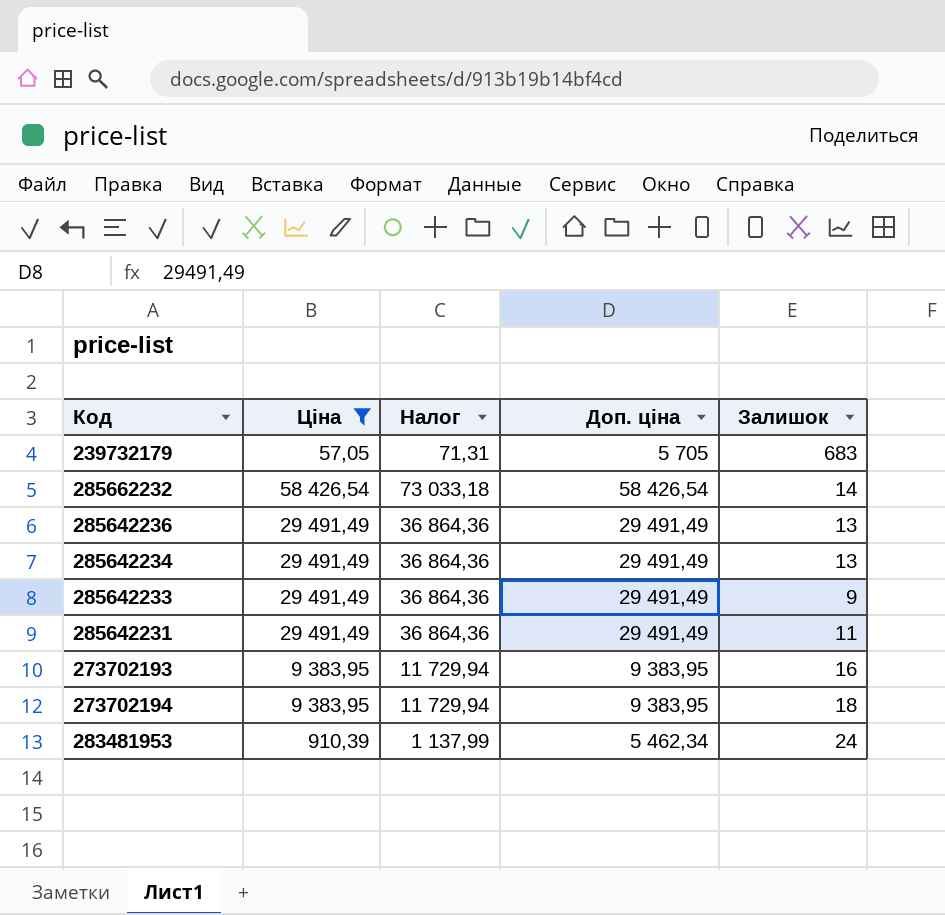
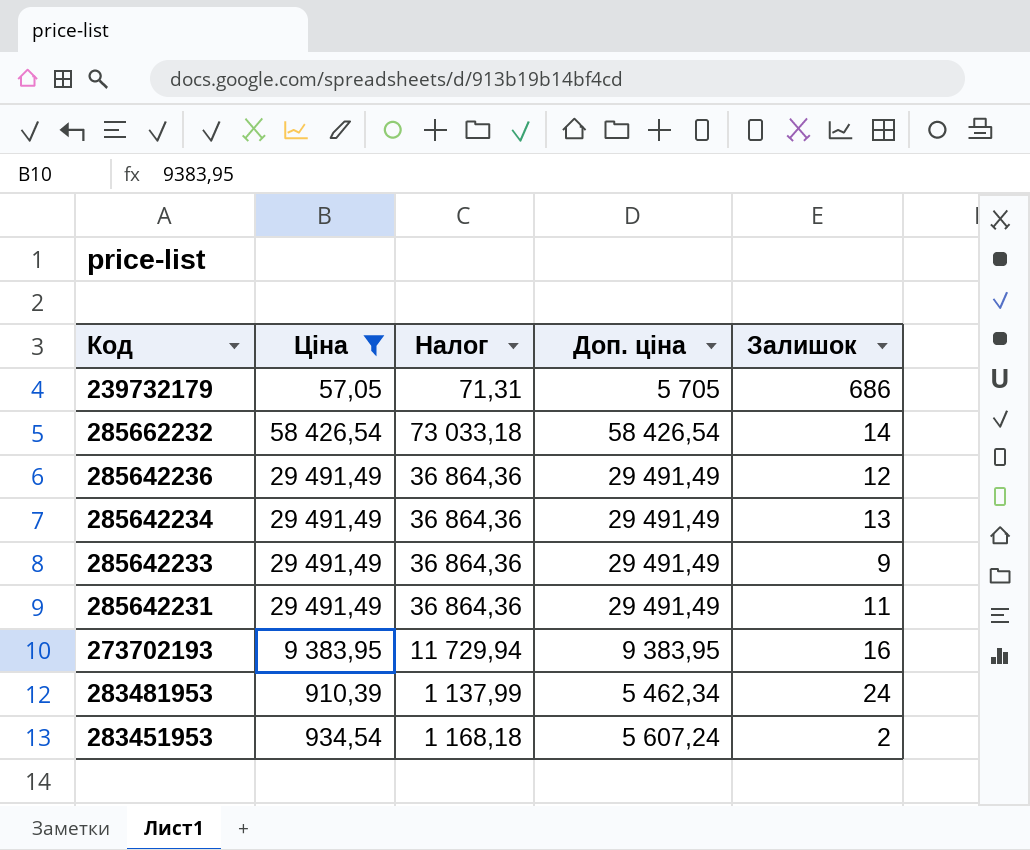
row 273702194: 9 383,95 | 11 729,94 | 9 383,95 | 18 -> none
239732179 | Залишок: 683 -> 686
285642236 | Залишок: 13 -> 12
row 283451953: none -> 934,54 | 1 168,18 | 5 607,24 | 2

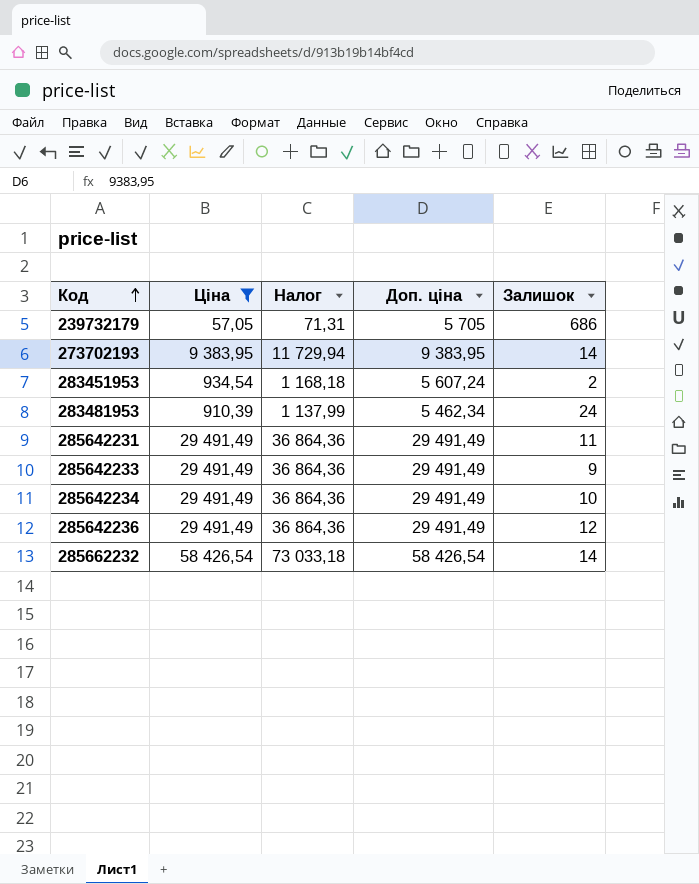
row order: none -> Код ascending
273702193 | Залишок: 16 -> 14
285642234 | Залишок: 13 -> 10

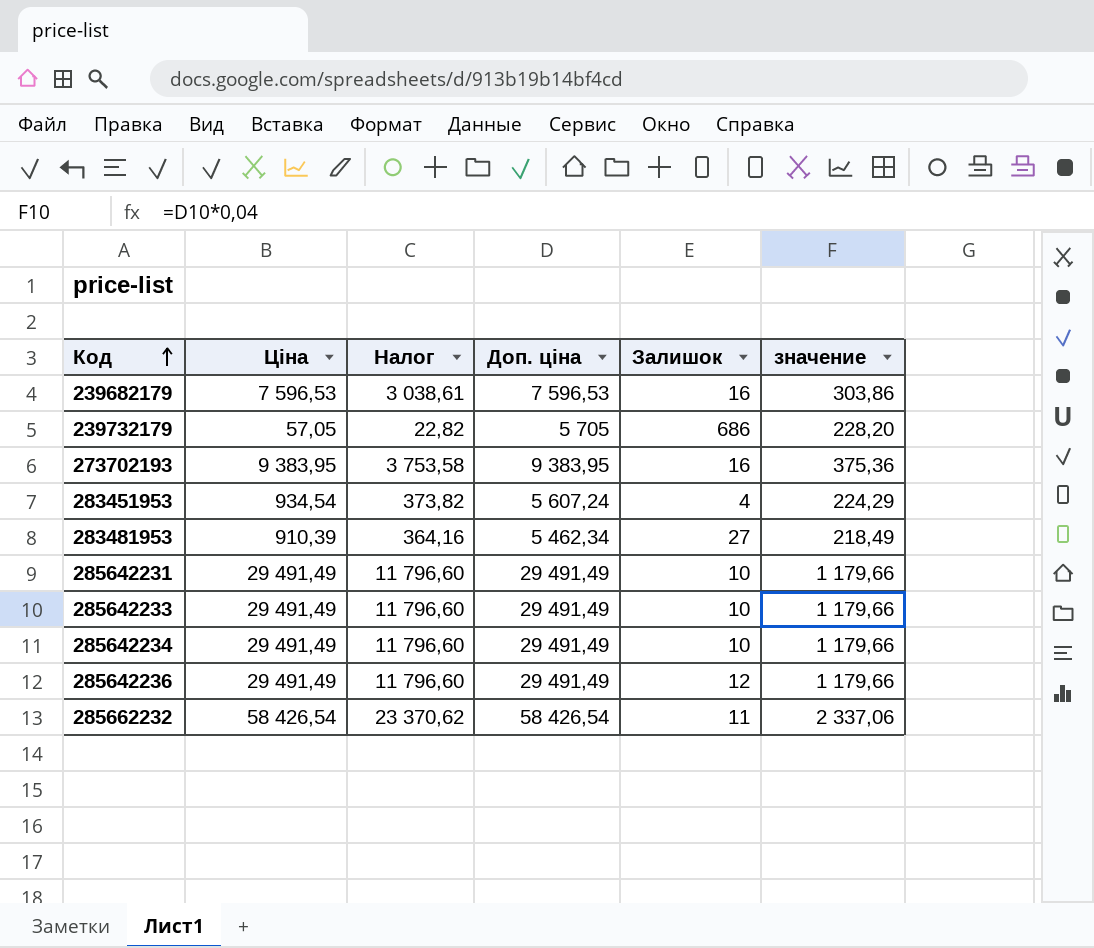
filter: Ціна != 7 596,53 -> none
column Налог | formula: [Ціна] * 1,25 -> [Ціна] * 0,4
column значение | formula: none -> [Доп. ціна] * 0,04
273702193 | Залишок: 14 -> 16
283451953 | Залишок: 2 -> 4
283481953 | Залишок: 24 -> 27
285642231 | Залишок: 11 -> 10
285642233 | Залишок: 9 -> 10
285662232 | Залишок: 14 -> 11

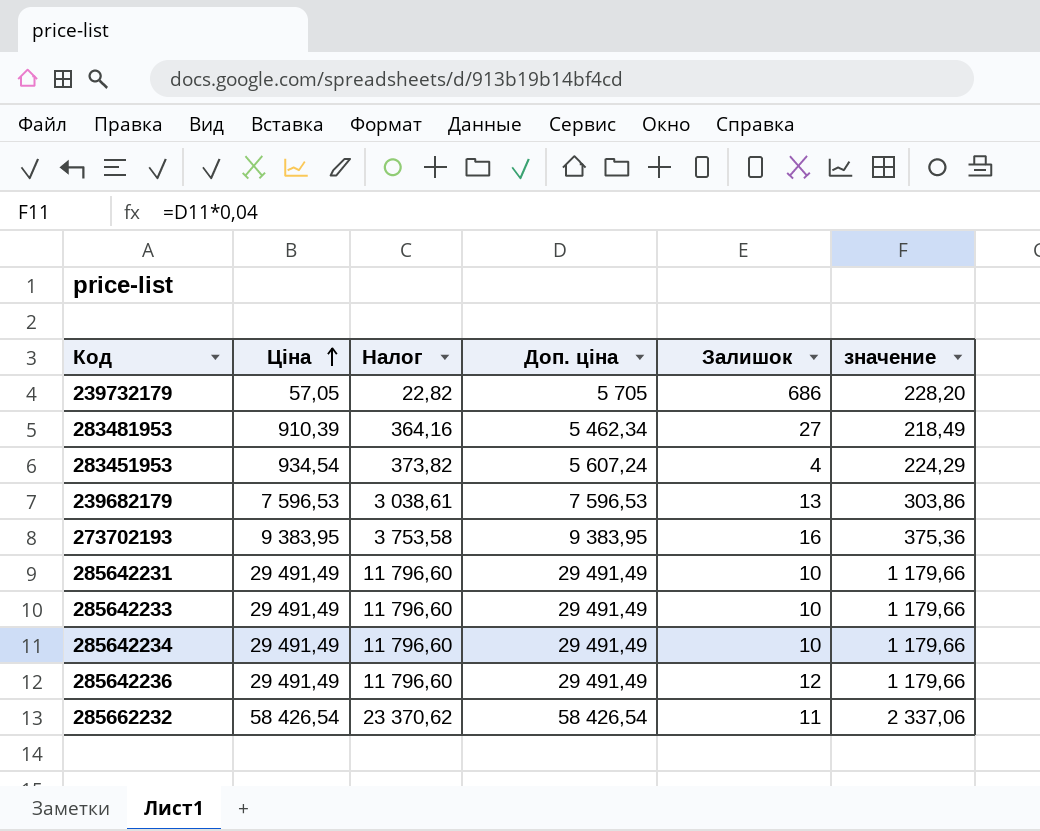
row order: Код ascending -> Ціна ascending
239682179 | Залишок: 16 -> 13

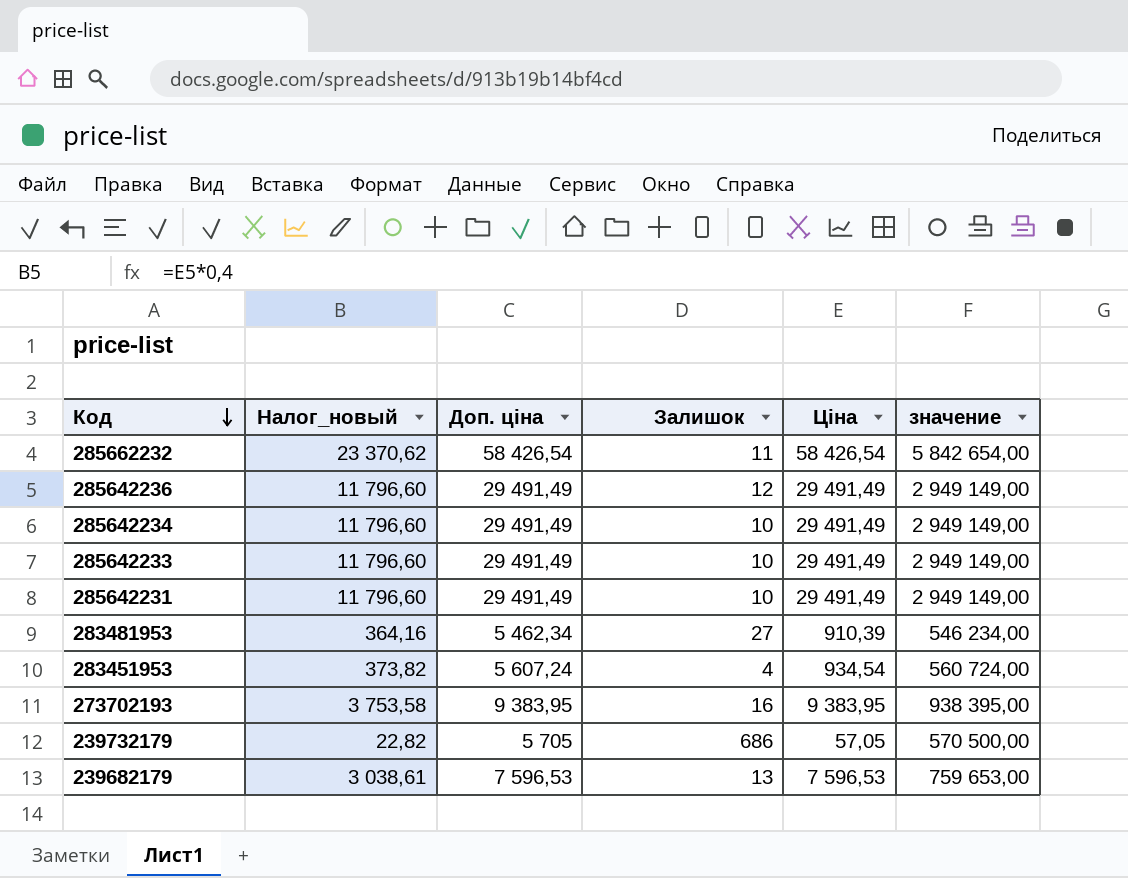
row order: Ціна ascending -> Код descending
column name: Налог -> Налог_новый
column Ціна | position: 2 -> 5
column значение | formula: [Доп. ціна] * 0,04 -> [Доп. ціна] * 100

